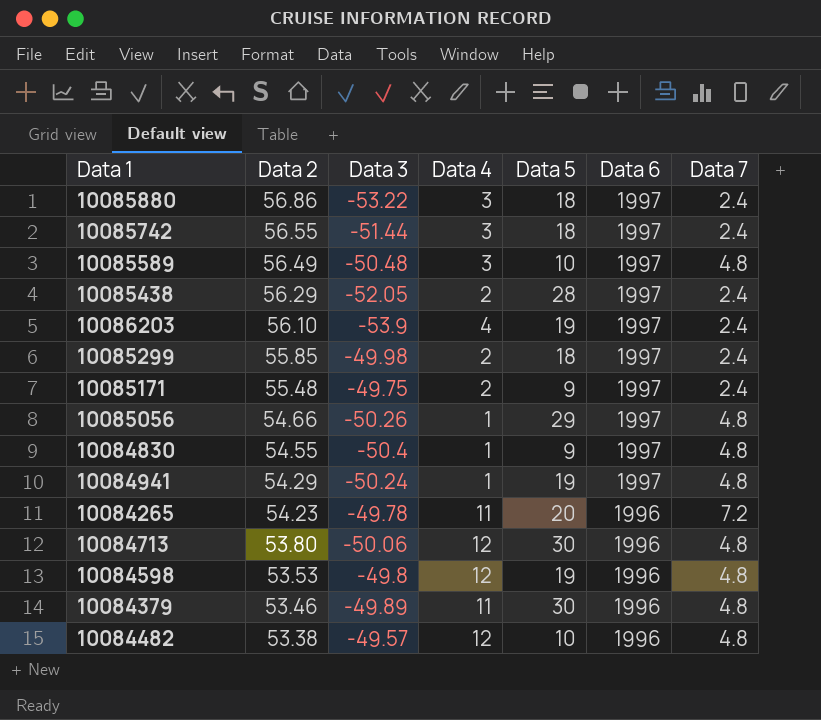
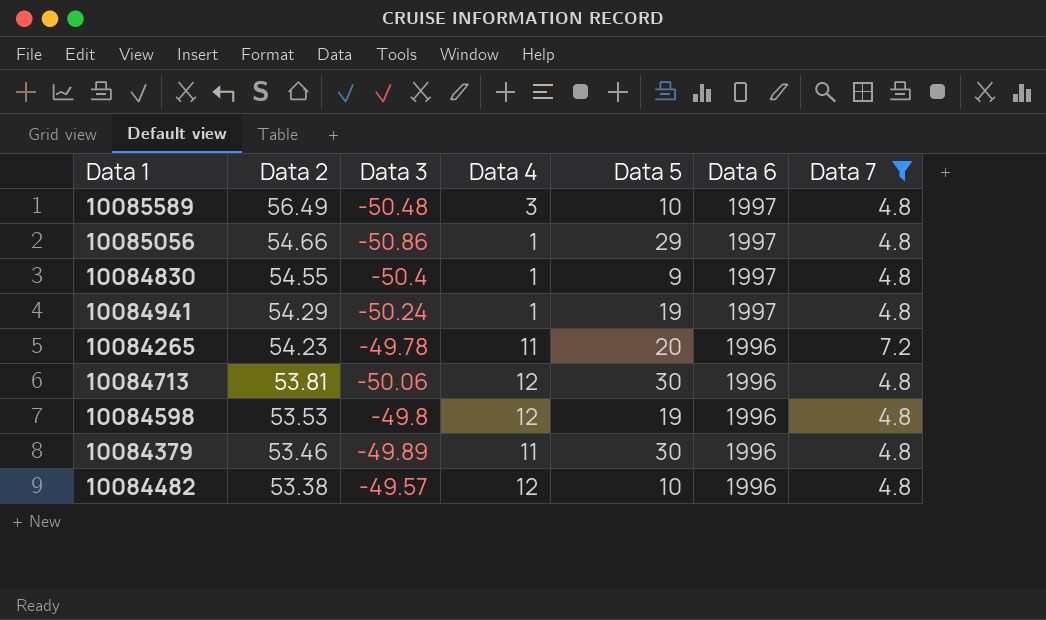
filter: none -> Data 7 != 2.4
10085056 | Data 3: -50.26 -> -50.86
10084713 | Data 2: 53.80 -> 53.81

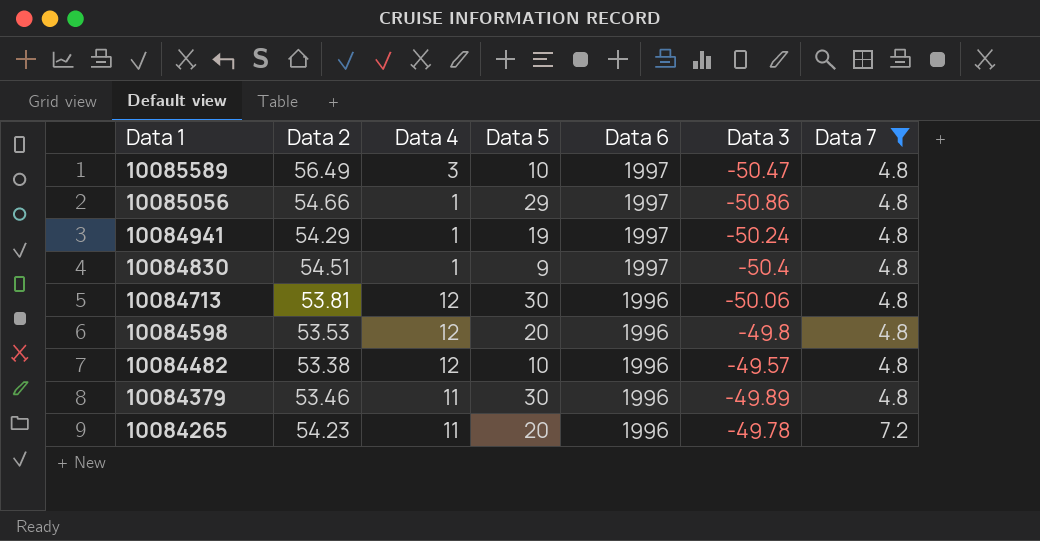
row order: Data 2 descending -> Data 1 descending
column Data 3 | position: 3 -> 6
10085589 | Data 3: -50.48 -> -50.47
10084830 | Data 2: 54.55 -> 54.51
10084598 | Data 5: 19 -> 20

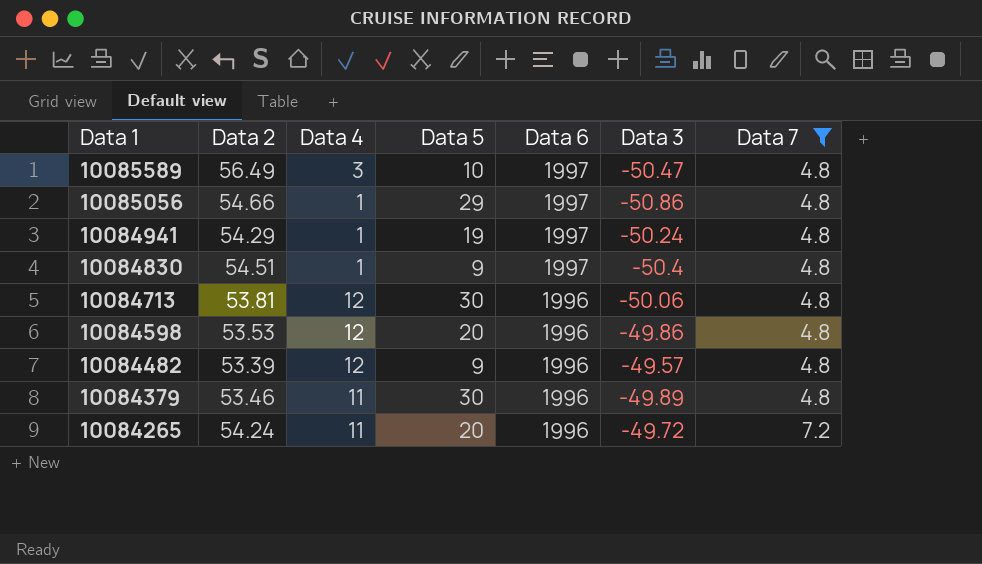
10084598 | Data 3: -49.8 -> -49.86
10084482 | Data 2: 53.38 -> 53.39
10084482 | Data 5: 10 -> 9
10084265 | Data 2: 54.23 -> 54.24
10084265 | Data 3: -49.78 -> -49.72

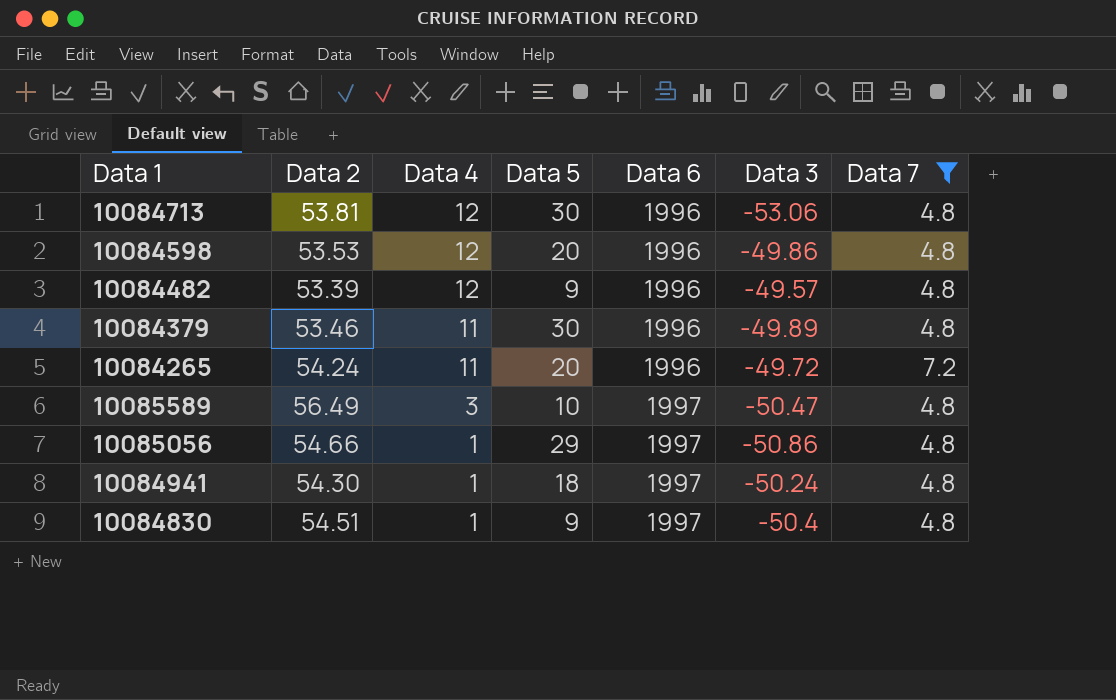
row order: Data 1 descending -> Data 4 descending
10084713 | Data 3: -50.06 -> -53.06
10084941 | Data 2: 54.29 -> 54.30
10084941 | Data 5: 19 -> 18

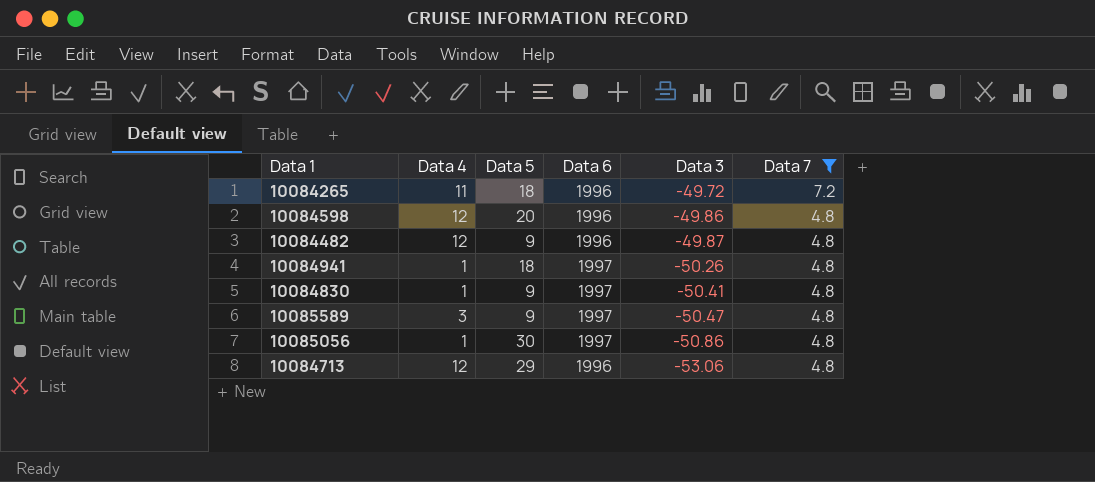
row order: Data 4 descending -> Data 3 descending
column Data 2 | position: 2 -> none
row 10084379: 53.46 | 11 | 30 | 1996 | -49.89 | 4.8 -> none
10084265 | Data 5: 20 -> 18
10084482 | Data 3: -49.57 -> -49.87
10084941 | Data 3: -50.24 -> -50.26
10084830 | Data 3: -50.4 -> -50.41
10085589 | Data 5: 10 -> 9
10085056 | Data 5: 29 -> 30
10084713 | Data 5: 30 -> 29

